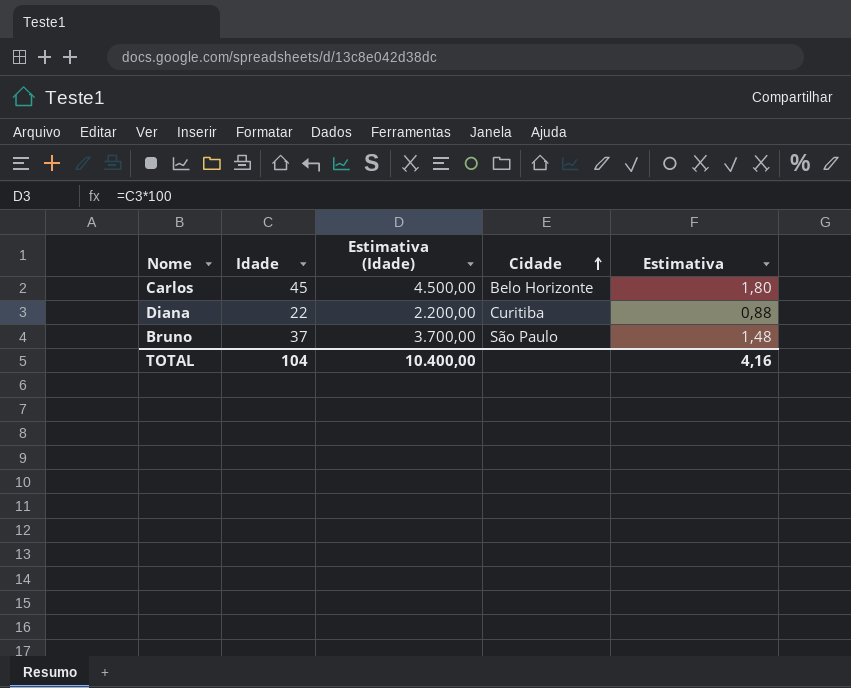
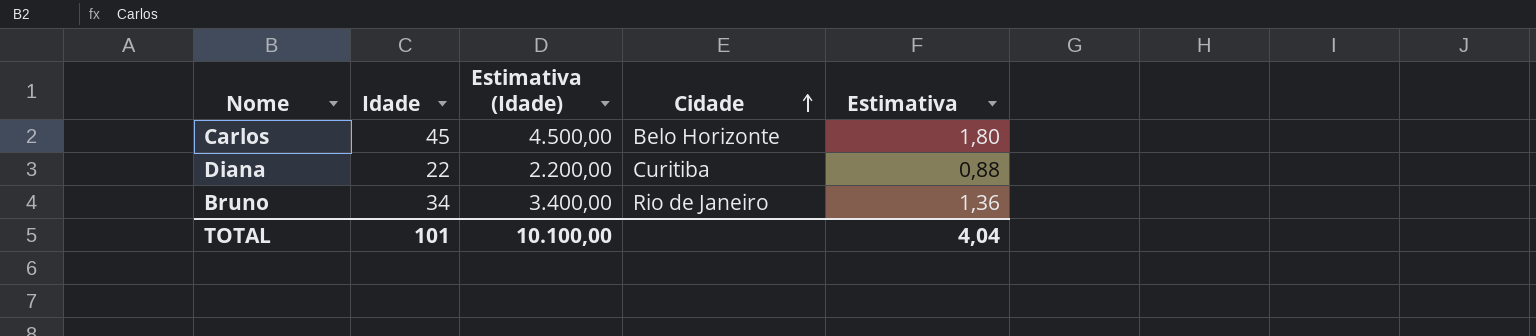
Bruno | Idade: 37 -> 34
Bruno | Estimativa (Idade): 3.700,00 -> 3.400,00
Bruno | Cidade: São Paulo -> Rio de Janeiro
Bruno | Estimativa: 1,48 -> 1,36
TOTAL | Idade: 104 -> 101
TOTAL | Estimativa (Idade): 10.400,00 -> 10.100,00
TOTAL | Estimativa: 4,16 -> 4,04

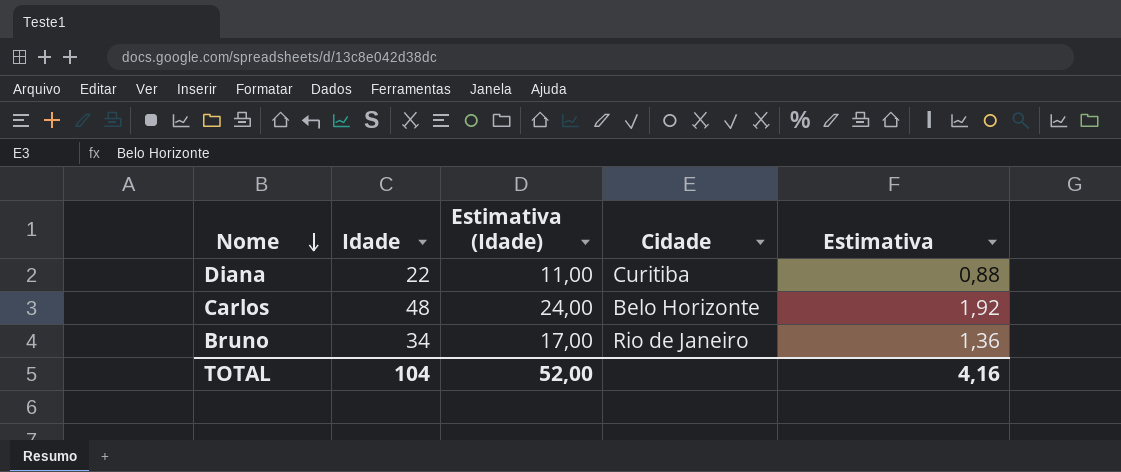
row order: Cidade ascending -> Nome descending
column Estimativa (Idade) | formula: [Idade] * 100 -> [Idade] * 0,5
Carlos | Idade: 45 -> 48
Carlos | Estimativa: 1,80 -> 1,92
TOTAL | Idade: 101 -> 104
TOTAL | Estimativa (Idade): 10.100,00 -> 52,00
TOTAL | Estimativa: 4,04 -> 4,16

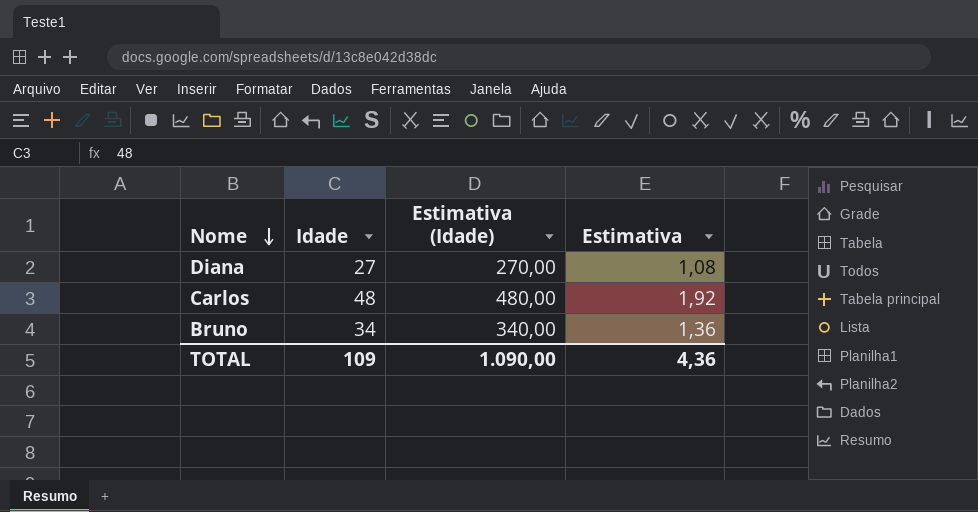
column Cidade | position: 4 -> none
column Estimativa (Idade) | formula: [Idade] * 0,5 -> [Idade] * 10
Diana | Idade: 22 -> 27
Diana | Estimativa: 0,88 -> 1,08
TOTAL | Idade: 104 -> 109
TOTAL | Estimativa (Idade): 52,00 -> 1.090,00
TOTAL | Estimativa: 4,16 -> 4,36

